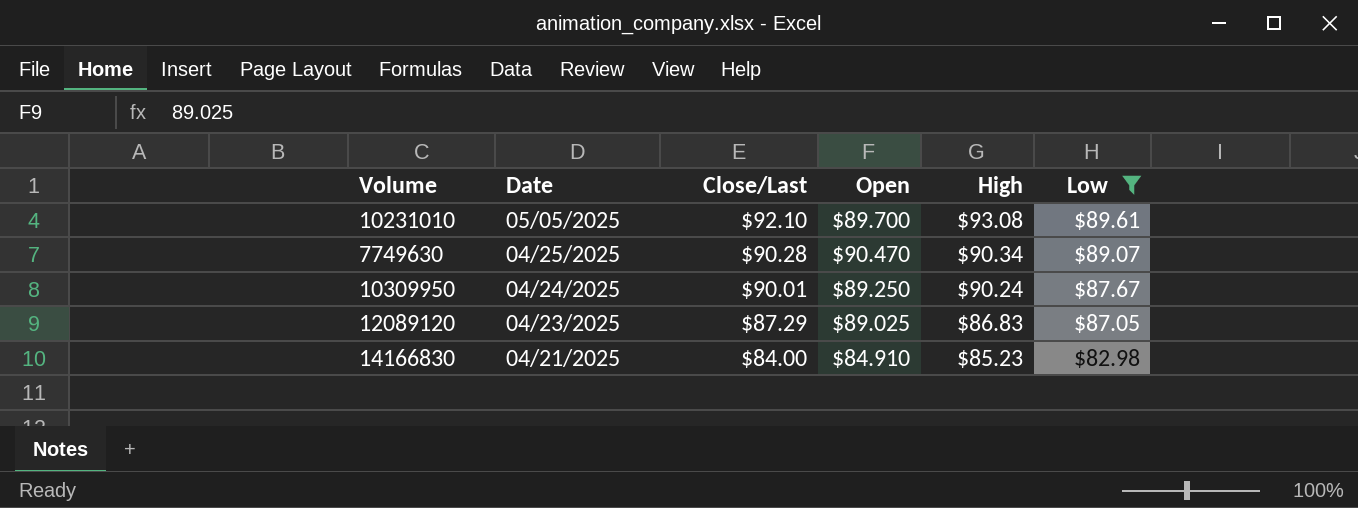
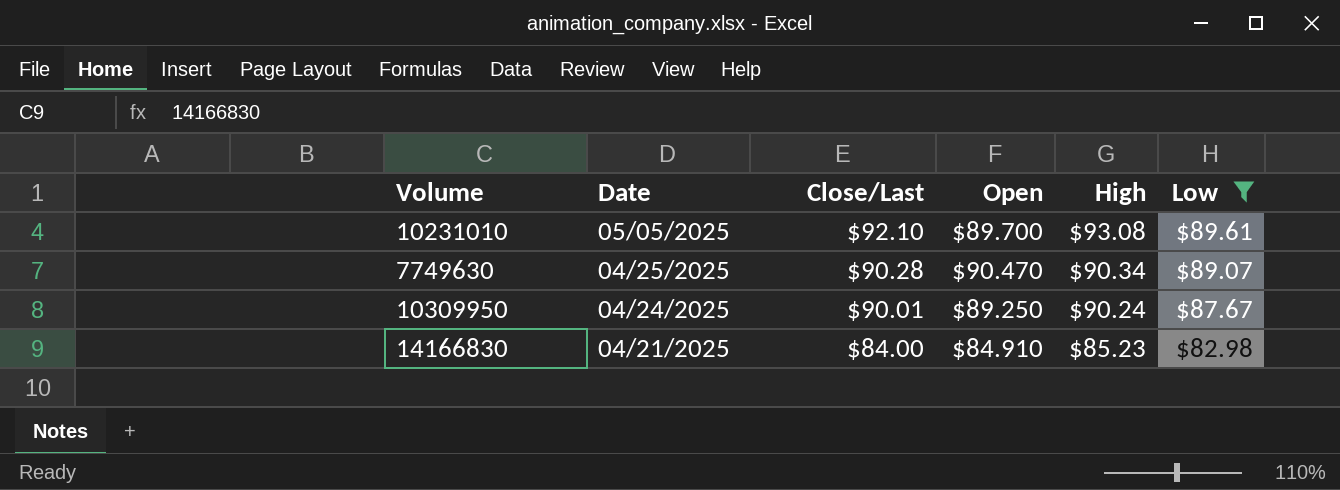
row 12089120: 04/23/2025 | $87.29 | $89.025 | $86.83 | $87.05 -> none

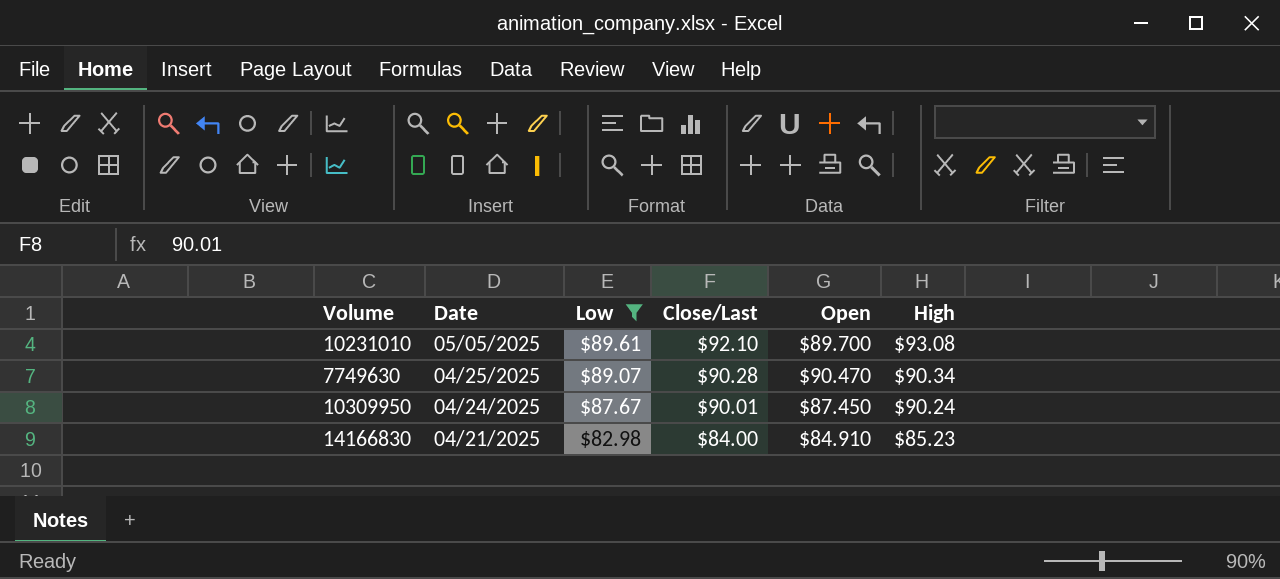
column Low | position: 6 -> 3
10309950 | Open: $89.250 -> $87.450

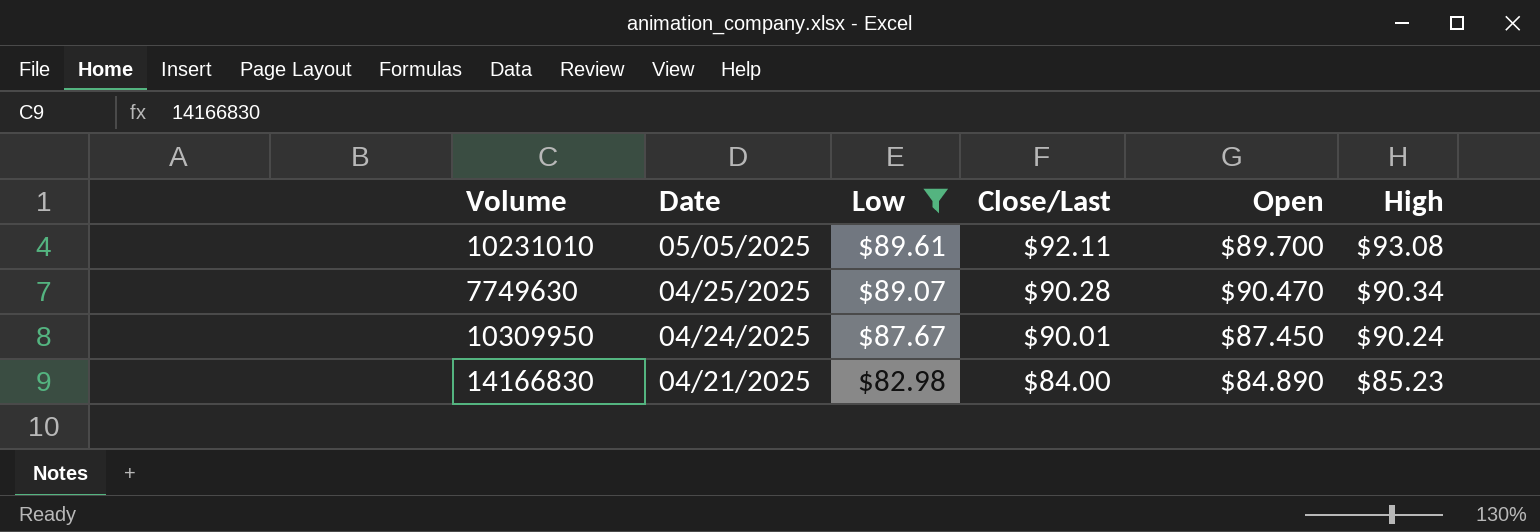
10231010 | Close/Last: $92.10 -> $92.11
14166830 | Open: $84.910 -> $84.890

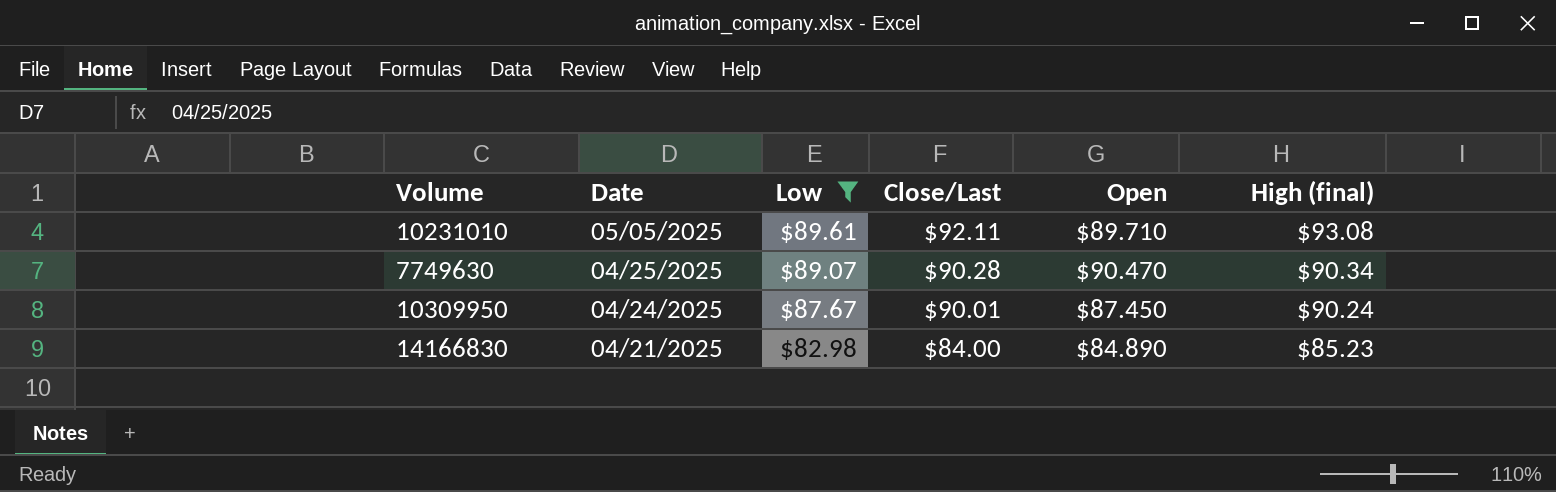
column name: High -> High (final)
10231010 | Open: $89.700 -> $89.710

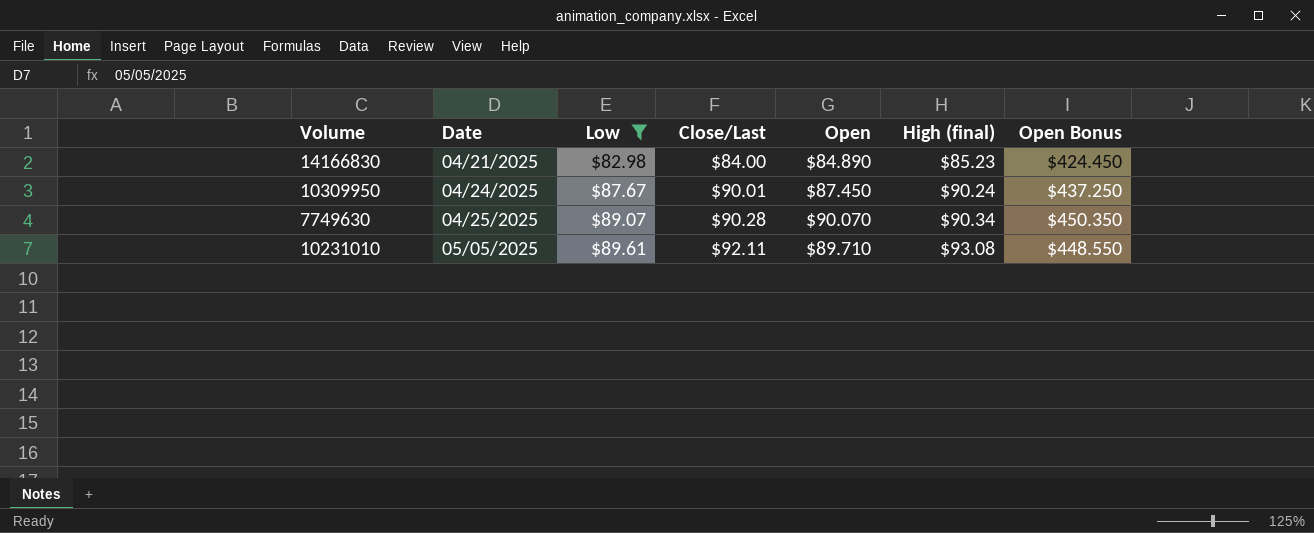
row order: Date descending -> Date ascending
column Open Bonus | formula: none -> [Open] * 5
7749630 | Open: $90.470 -> $90.070

